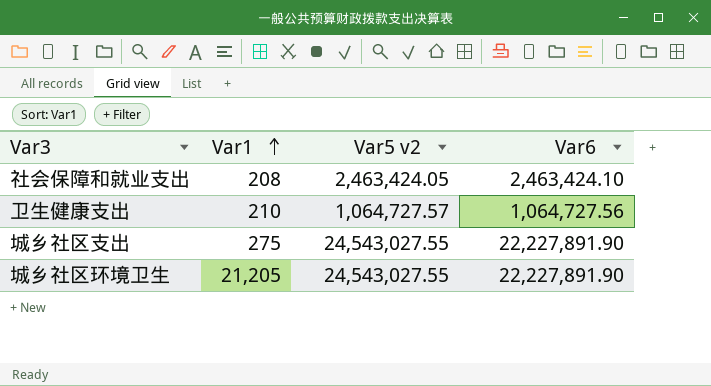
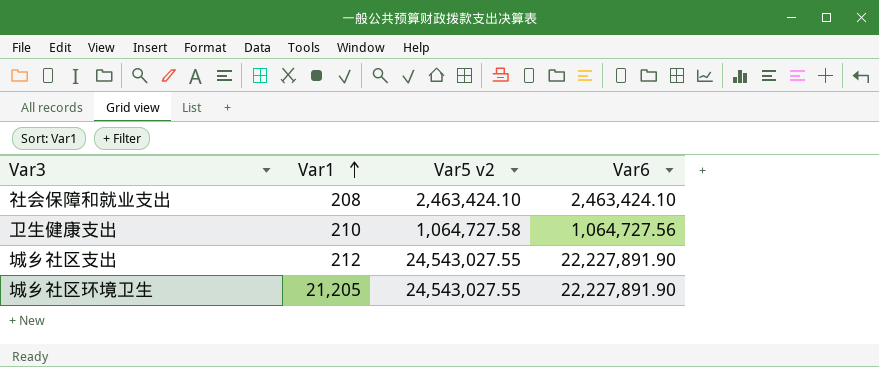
社会保障和就业支出 | Var5 v2: 2,463,424.05 -> 2,463,424.10
卫生健康支出 | Var5 v2: 1,064,727.57 -> 1,064,727.58
城乡社区支出 | Var1: 275 -> 212

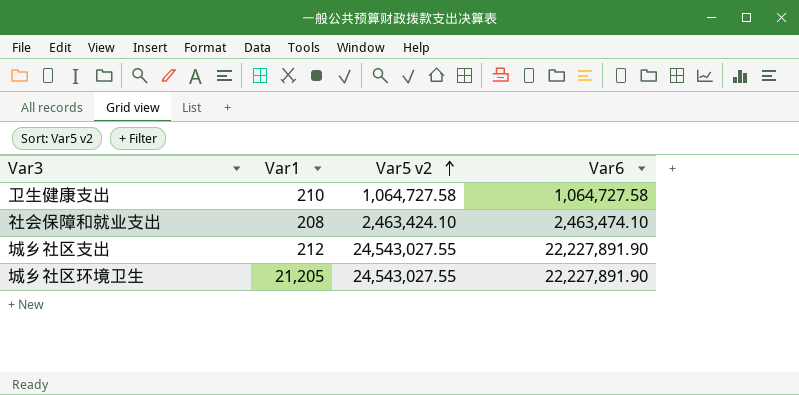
row order: Var1 ascending -> Var5 v2 ascending
卫生健康支出 | Var6: 1,064,727.56 -> 1,064,727.58
社会保障和就业支出 | Var6: 2,463,424.10 -> 2,463,474.10

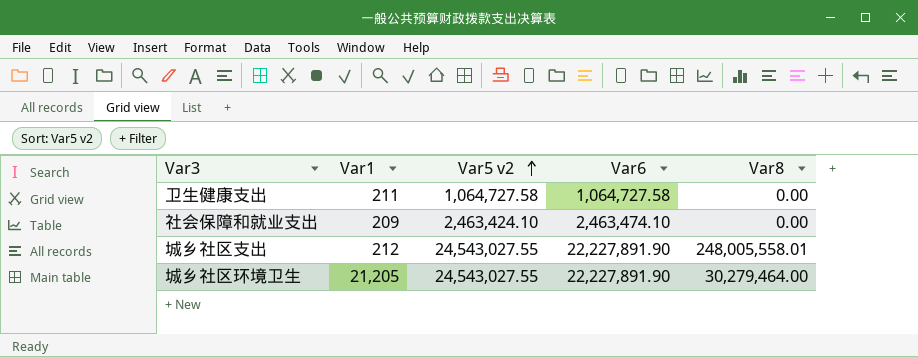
column Var8 | position: none -> 5
卫生健康支出 | Var1: 210 -> 211
社会保障和就业支出 | Var1: 208 -> 209

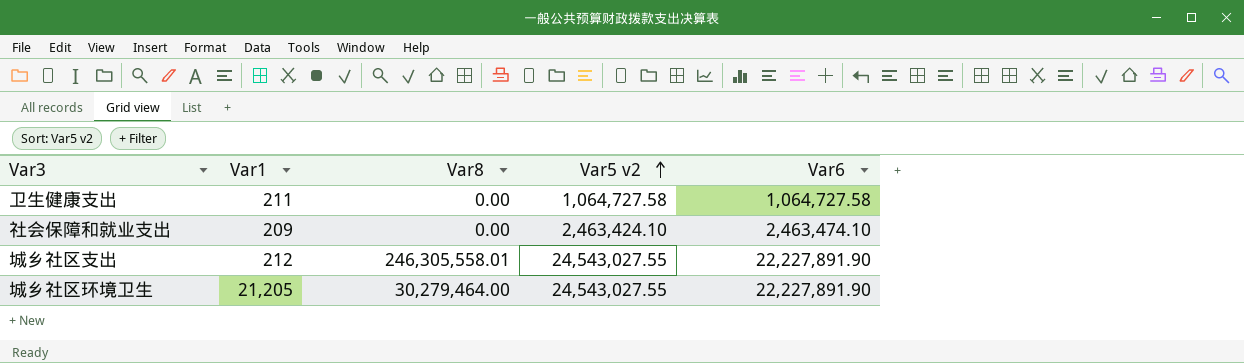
column Var8 | position: 5 -> 3
城乡社区支出 | Var8: 248,005,558.01 -> 246,305,558.01

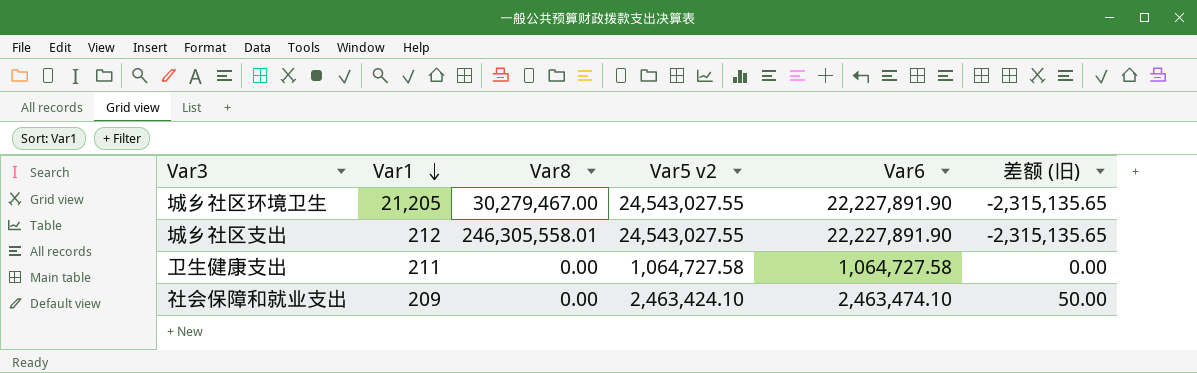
row order: Var5 v2 ascending -> Var1 descending
column 差额 (旧) | formula: none -> [Var6] - [Var5 v2]
城乡社区环境卫生 | Var8: 30,279,464.00 -> 30,279,467.00

